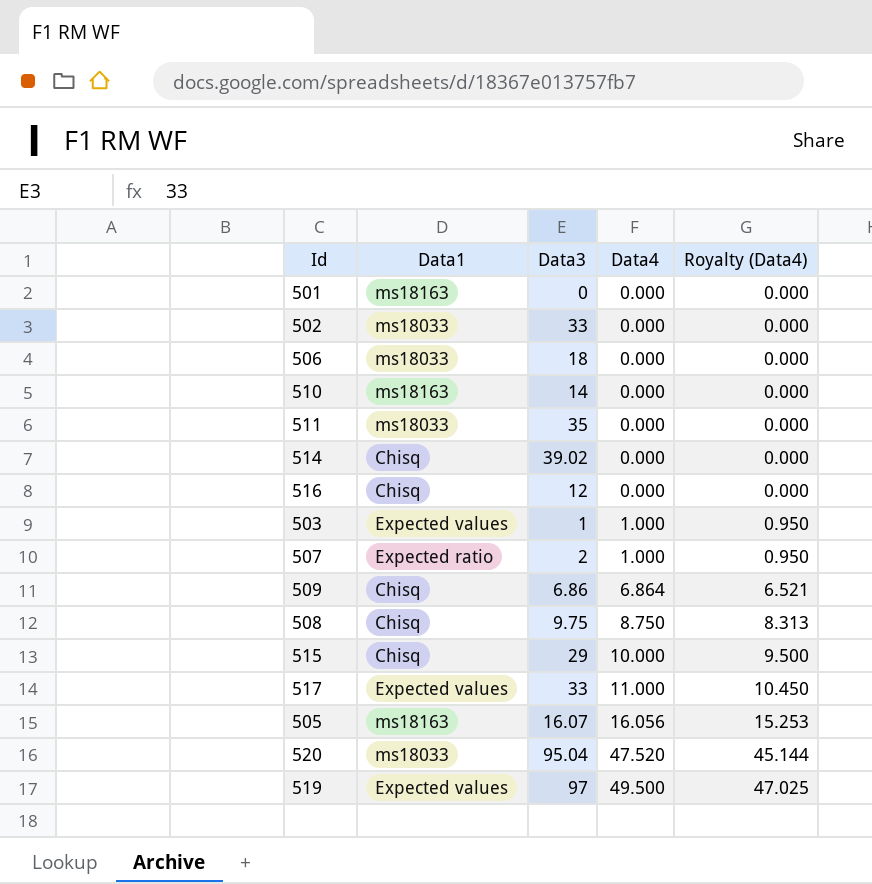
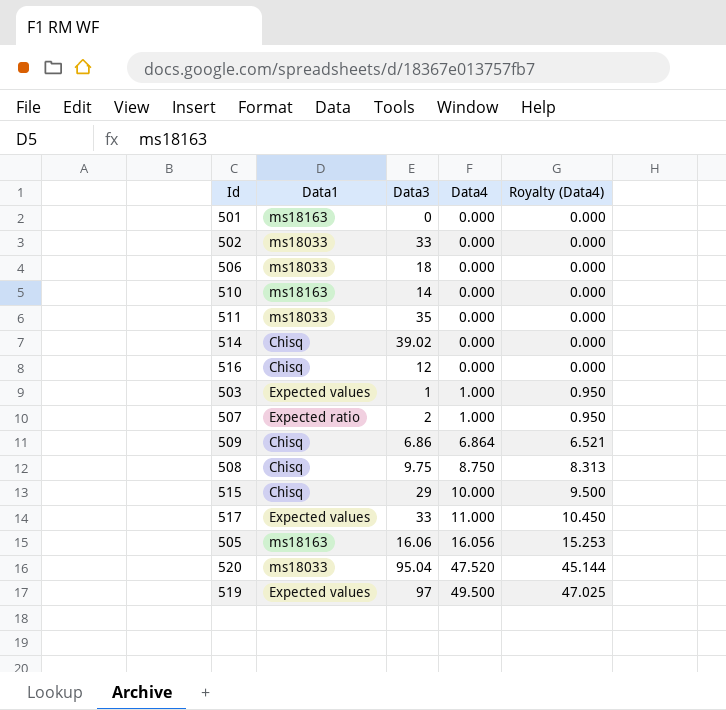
505 | Data3: 16.07 -> 16.06

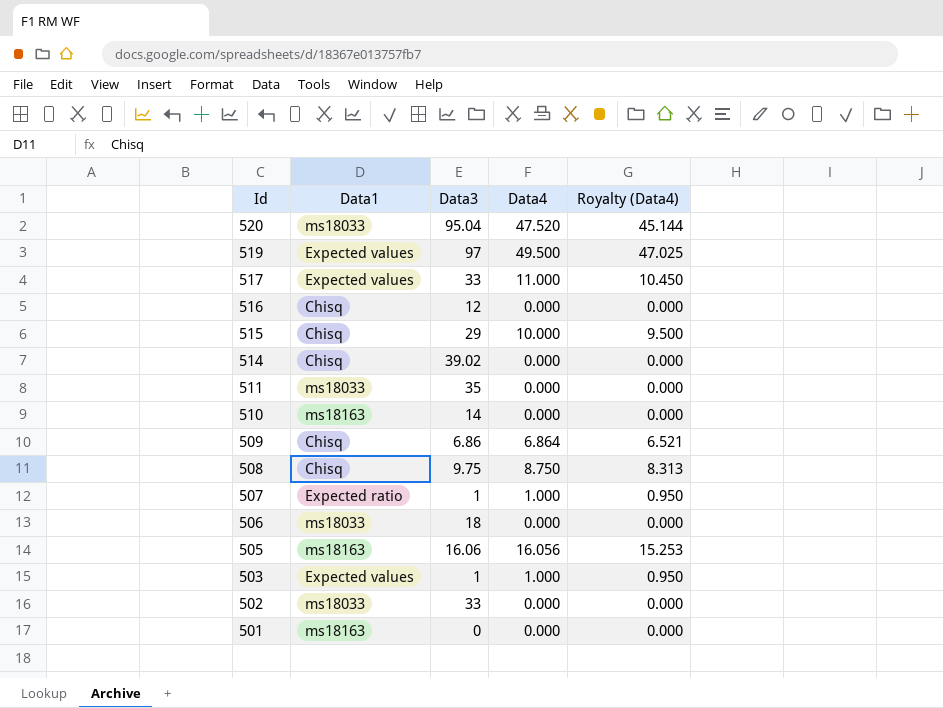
row order: Data4 ascending -> Id descending
507 | Data3: 2 -> 1

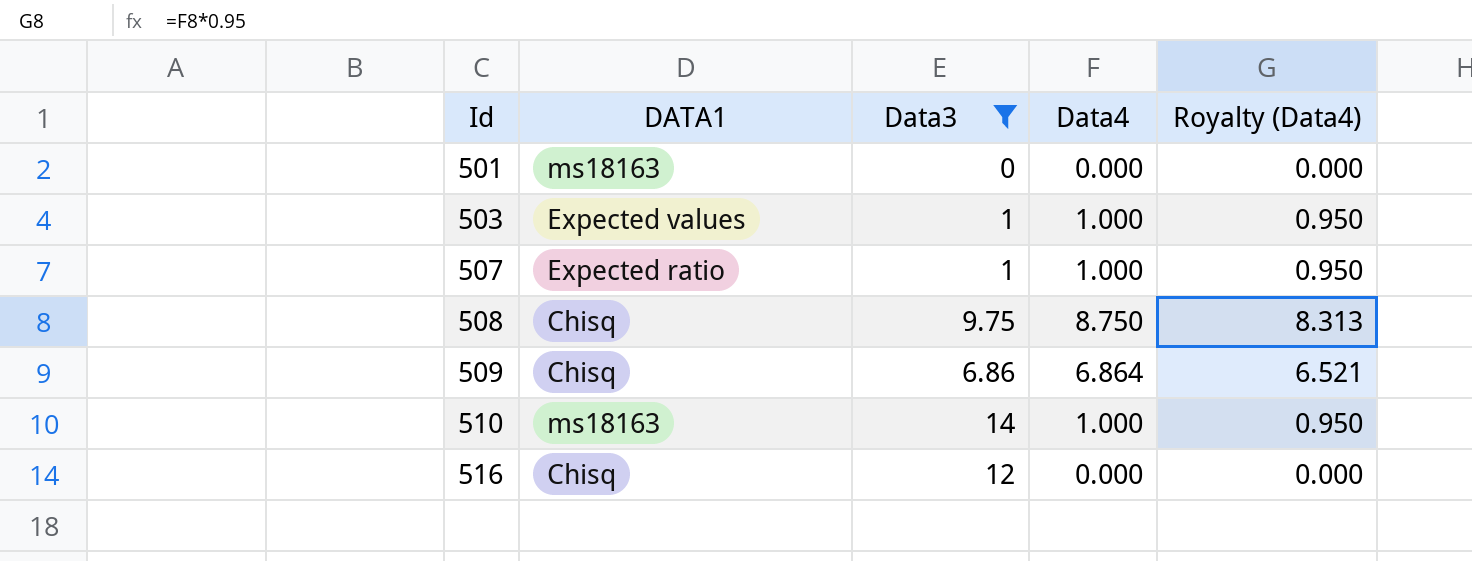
filter: none -> Data3 <= 14
row order: Id descending -> Id ascending
column name: Data1 -> DATA1
510 | Data4: 0.000 -> 1.000
510 | Royalty (Data4): 0.000 -> 0.950

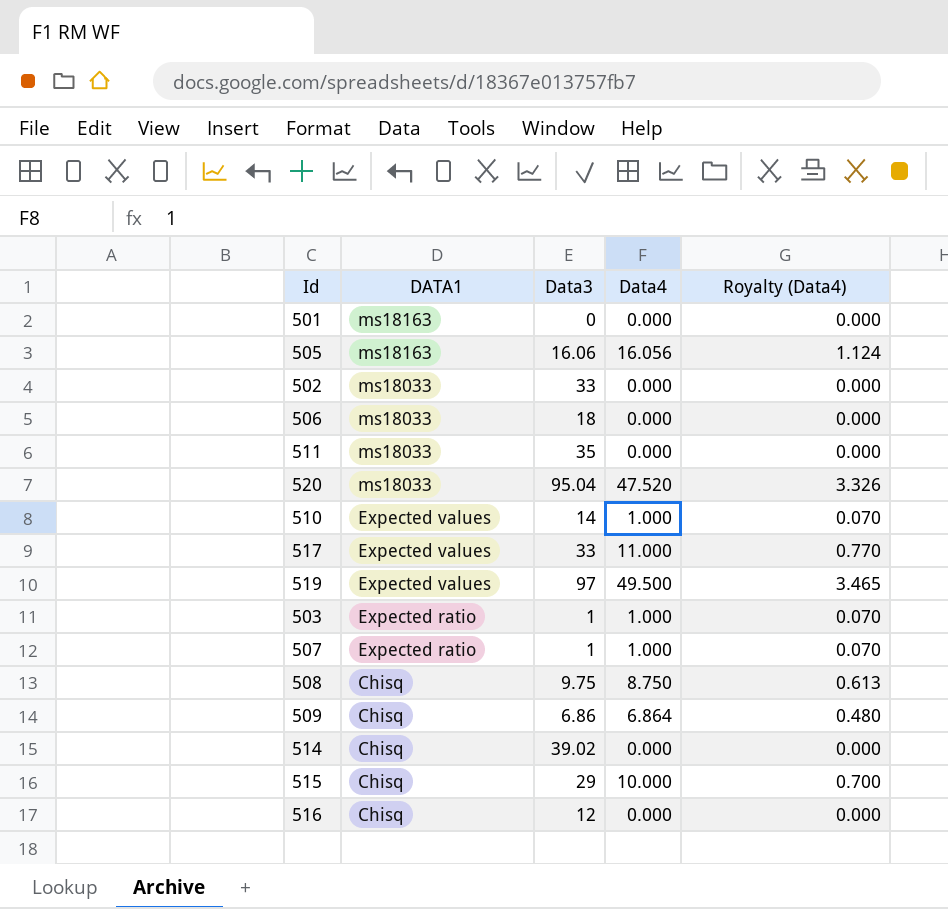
filter: Data3 <= 14 -> none
row order: Id ascending -> DATA1 descending
column Royalty (Data4) | formula: [Data4] * 0.95 -> [Data4] * 0.07
510 | DATA1: ms18163 -> Expected values
503 | DATA1: Expected values -> Expected ratio

